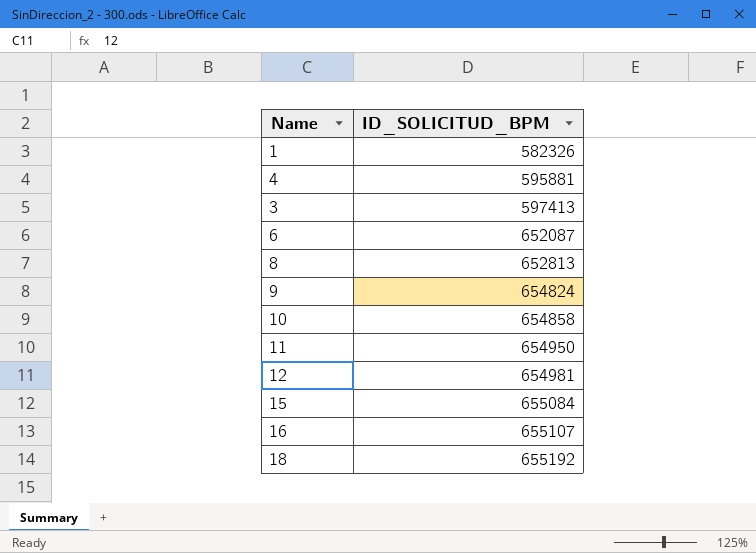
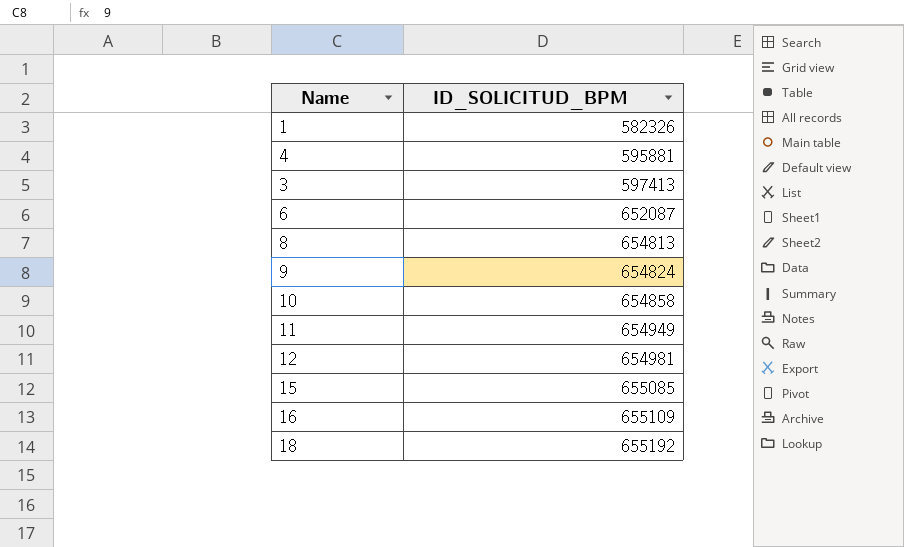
8 | ID_SOLICITUD_BPM: 652813 -> 654813
11 | ID_SOLICITUD_BPM: 654950 -> 654949
15 | ID_SOLICITUD_BPM: 655084 -> 655085
16 | ID_SOLICITUD_BPM: 655107 -> 655109

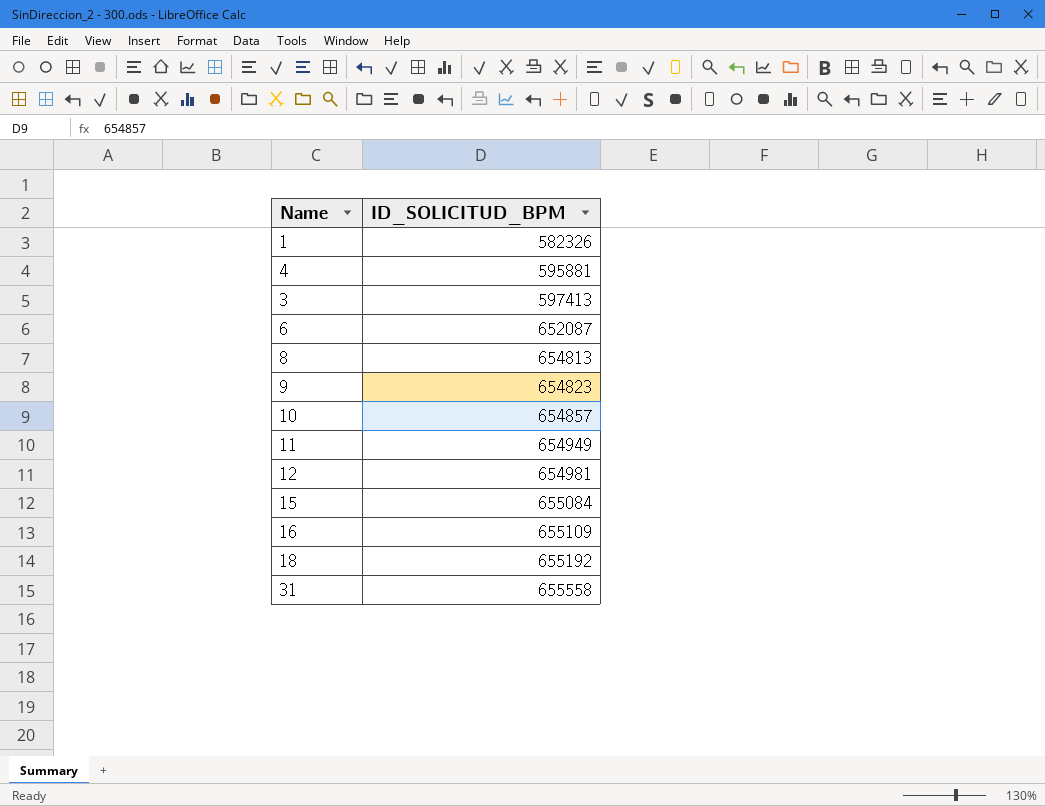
9 | ID_SOLICITUD_BPM: 654824 -> 654823
10 | ID_SOLICITUD_BPM: 654858 -> 654857
15 | ID_SOLICITUD_BPM: 655085 -> 655084
row 31: none -> 655558

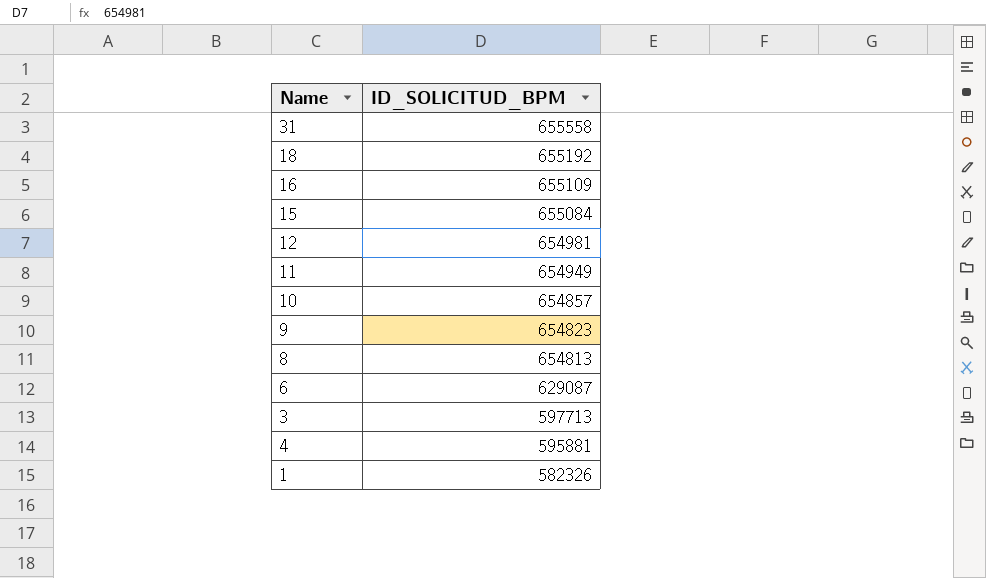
row order: ID_SOLICITUD_BPM ascending -> ID_SOLICITUD_BPM descending
6 | ID_SOLICITUD_BPM: 652087 -> 629087
3 | ID_SOLICITUD_BPM: 597413 -> 597713

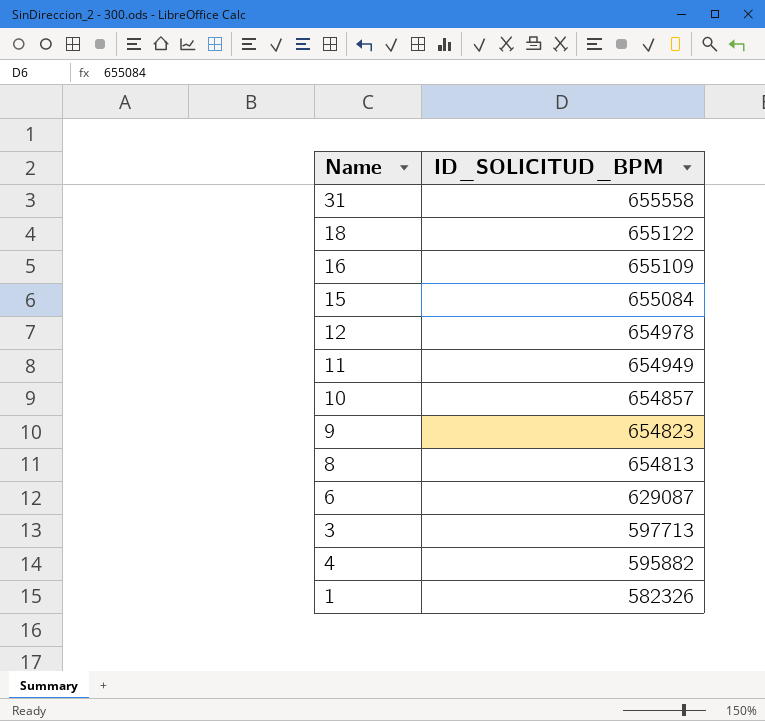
18 | ID_SOLICITUD_BPM: 655192 -> 655122
12 | ID_SOLICITUD_BPM: 654981 -> 654978
4 | ID_SOLICITUD_BPM: 595881 -> 595882

